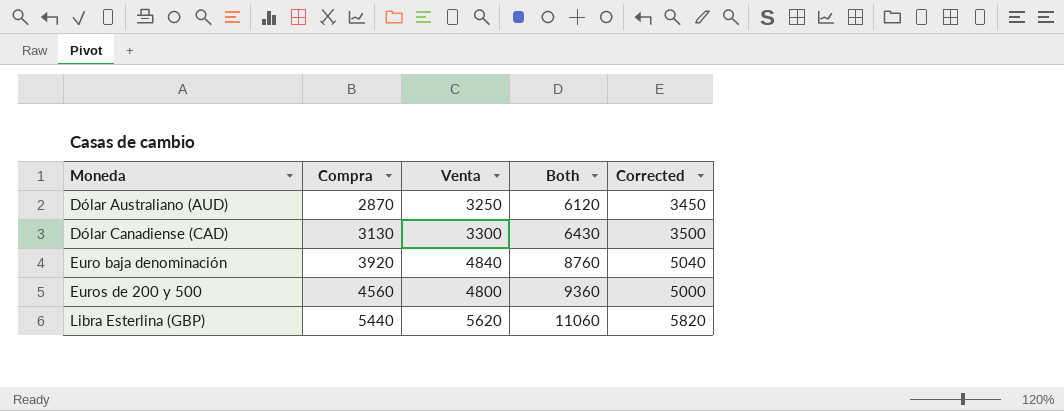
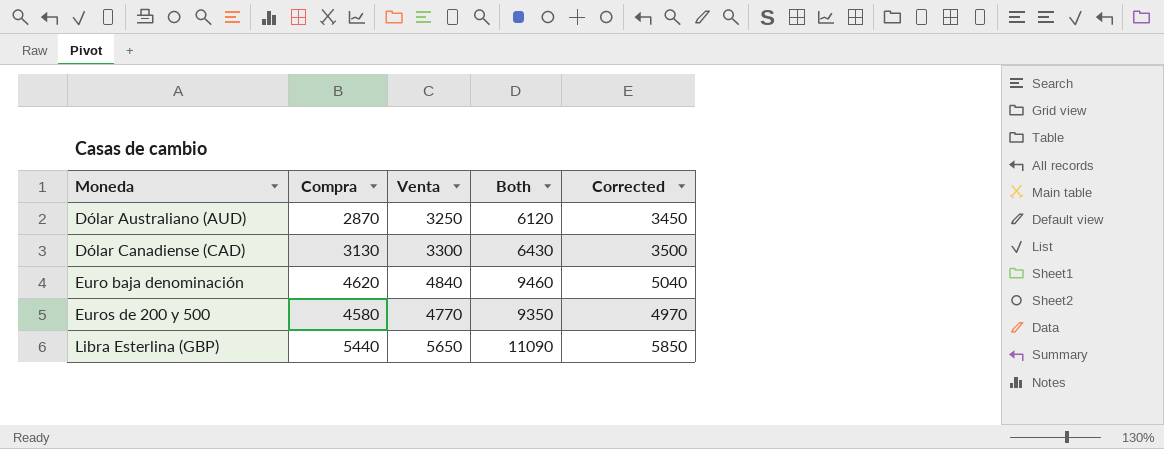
Euro baja denominación | Compra: 3920 -> 4620
Euro baja denominación | Both: 8760 -> 9460
Euros de 200 y 500 | Compra: 4560 -> 4580
Euros de 200 y 500 | Venta: 4800 -> 4770
Euros de 200 y 500 | Both: 9360 -> 9350
Euros de 200 y 500 | Corrected: 5000 -> 4970
Libra Esterlina (GBP) | Venta: 5620 -> 5650
Libra Esterlina (GBP) | Both: 11060 -> 11090
Libra Esterlina (GBP) | Corrected: 5820 -> 5850

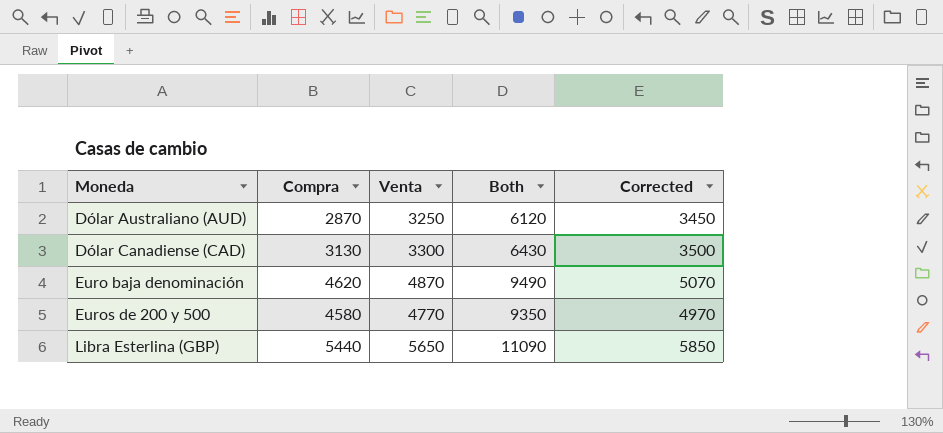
Euro baja denominación | Venta: 4840 -> 4870
Euro baja denominación | Both: 9460 -> 9490
Euro baja denominación | Corrected: 5040 -> 5070

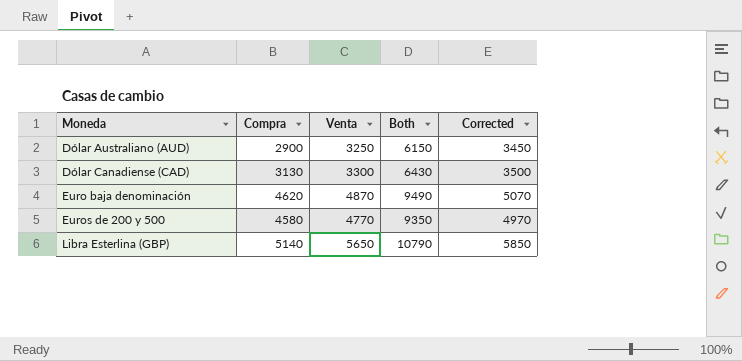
Dólar Australiano (AUD) | Compra: 2870 -> 2900
Dólar Australiano (AUD) | Both: 6120 -> 6150
Libra Esterlina (GBP) | Compra: 5440 -> 5140
Libra Esterlina (GBP) | Both: 11090 -> 10790

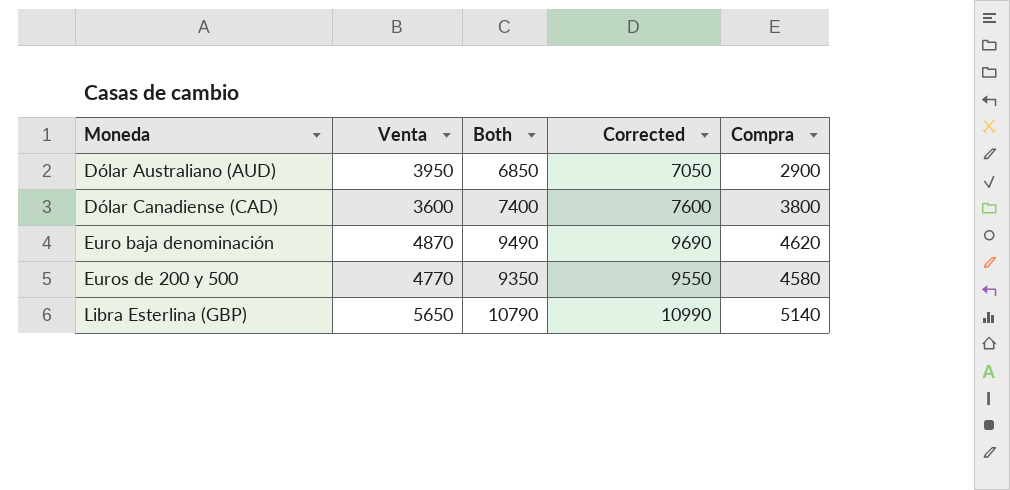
column Corrected | formula: [Venta] + 200 -> [Both] + 200
column Compra | position: 2 -> 5
Dólar Australiano (AUD) | Venta: 3250 -> 3950
Dólar Australiano (AUD) | Both: 6150 -> 6850
Dólar Canadiense (CAD) | Venta: 3300 -> 3600
Dólar Canadiense (CAD) | Both: 6430 -> 7400
Dólar Canadiense (CAD) | Compra: 3130 -> 3800

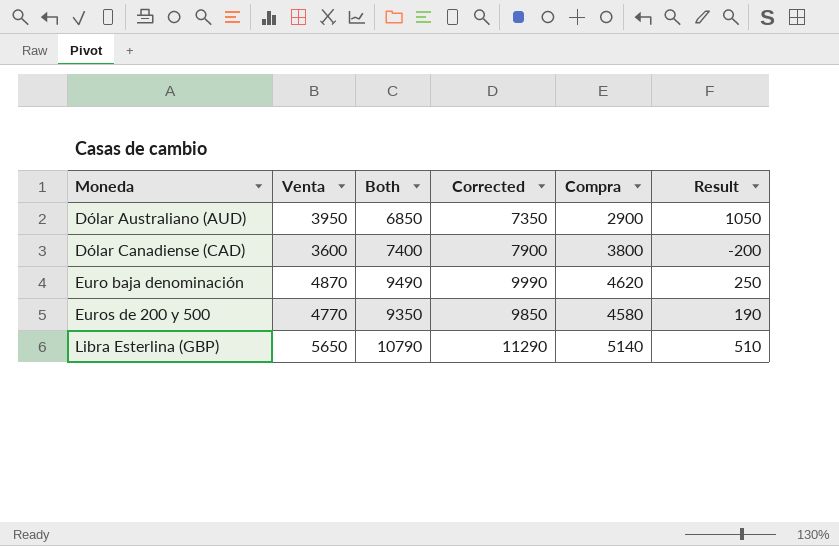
column Corrected | formula: [Both] + 200 -> [Both] + 500
column Result | formula: none -> [Venta] - [Compra]

